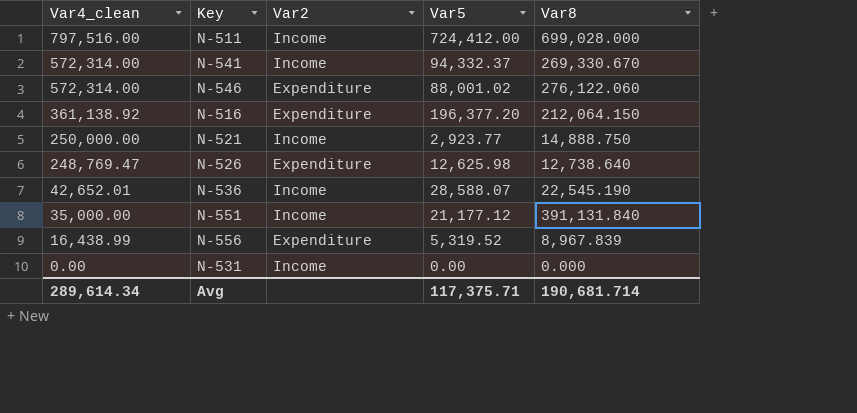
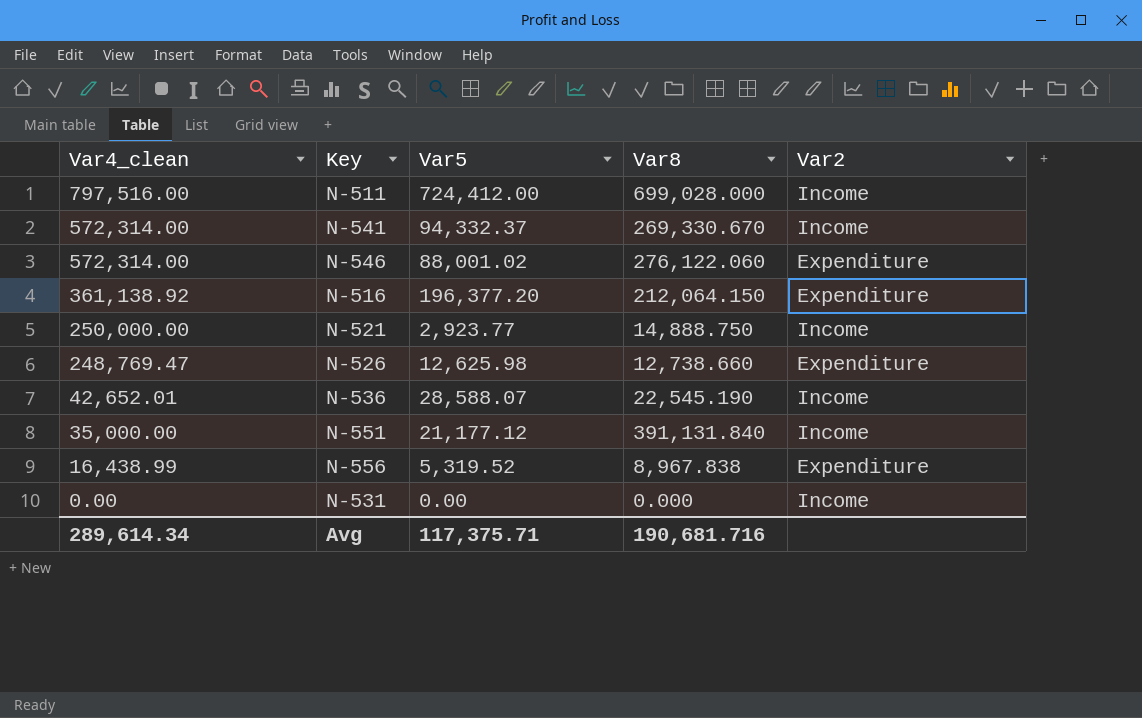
column Var2 | position: 3 -> 5
N-526 | Var8: 12,738.640 -> 12,738.660
N-556 | Var8: 8,967.839 -> 8,967.838
Avg | Var8: 190,681.714 -> 190,681.716

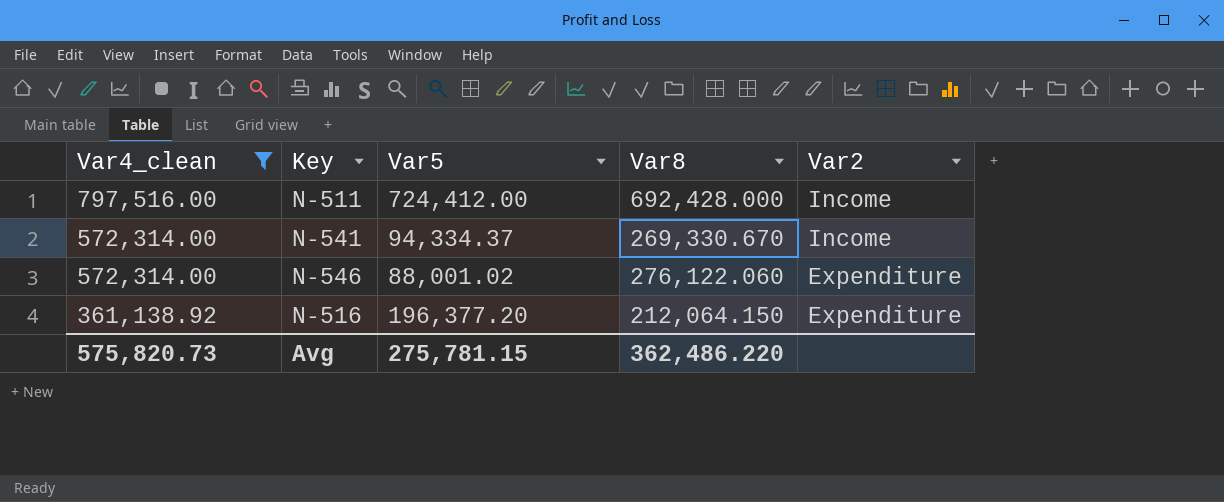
filter: none -> Var4_clean >= 361,138.92
N-511 | Var8: 699,028.000 -> 692,428.000
N-541 | Var5: 94,332.37 -> 94,334.37
Avg | Var4_clean: 289,614.34 -> 575,820.73
Avg | Var5: 117,375.71 -> 275,781.15
Avg | Var8: 190,681.716 -> 362,486.220

